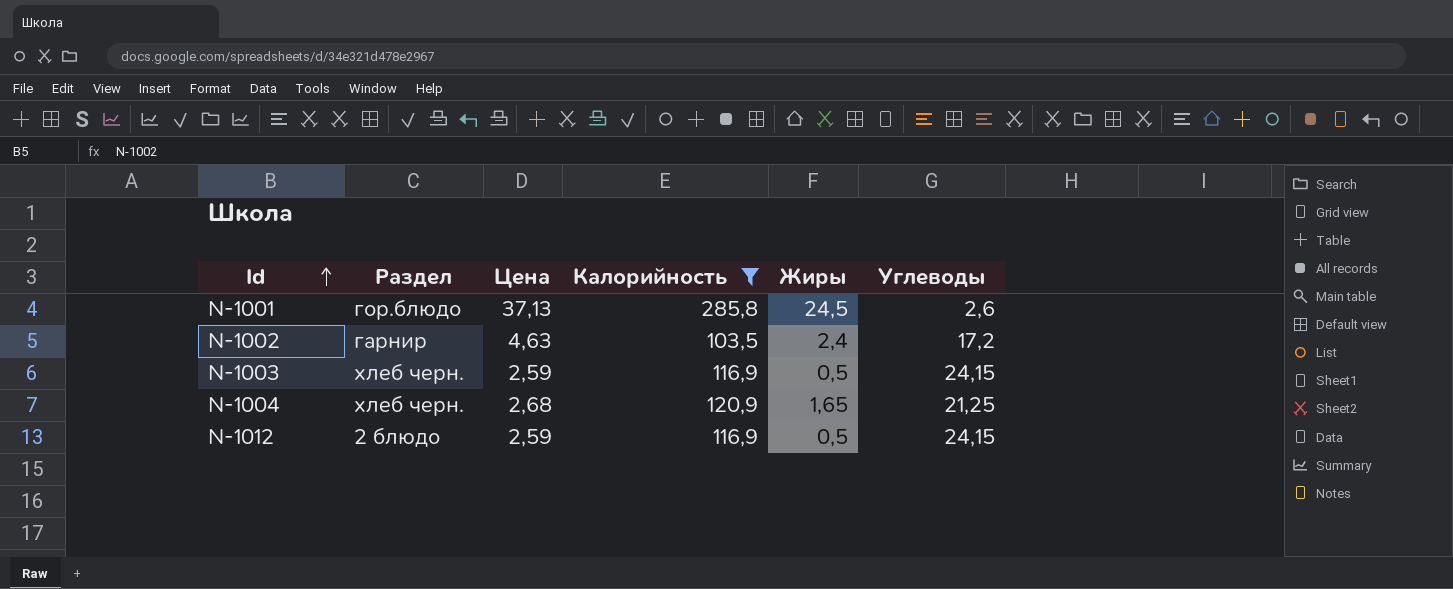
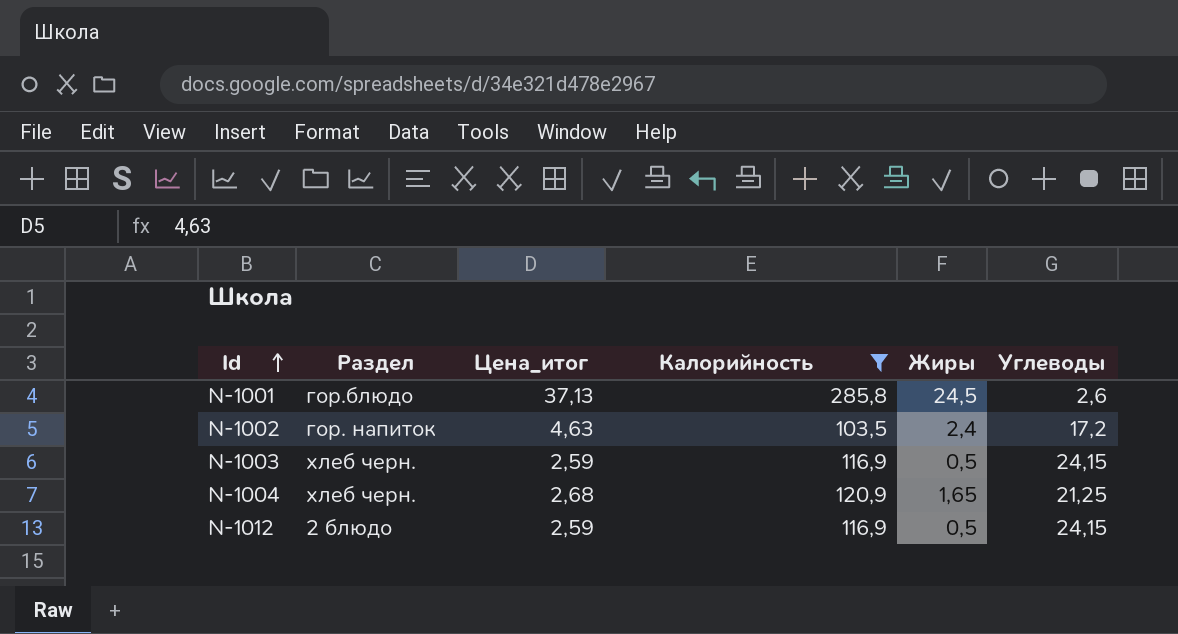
column name: Цена -> Цена_итог
N-1002 | Раздел: гарнир -> гор. напиток

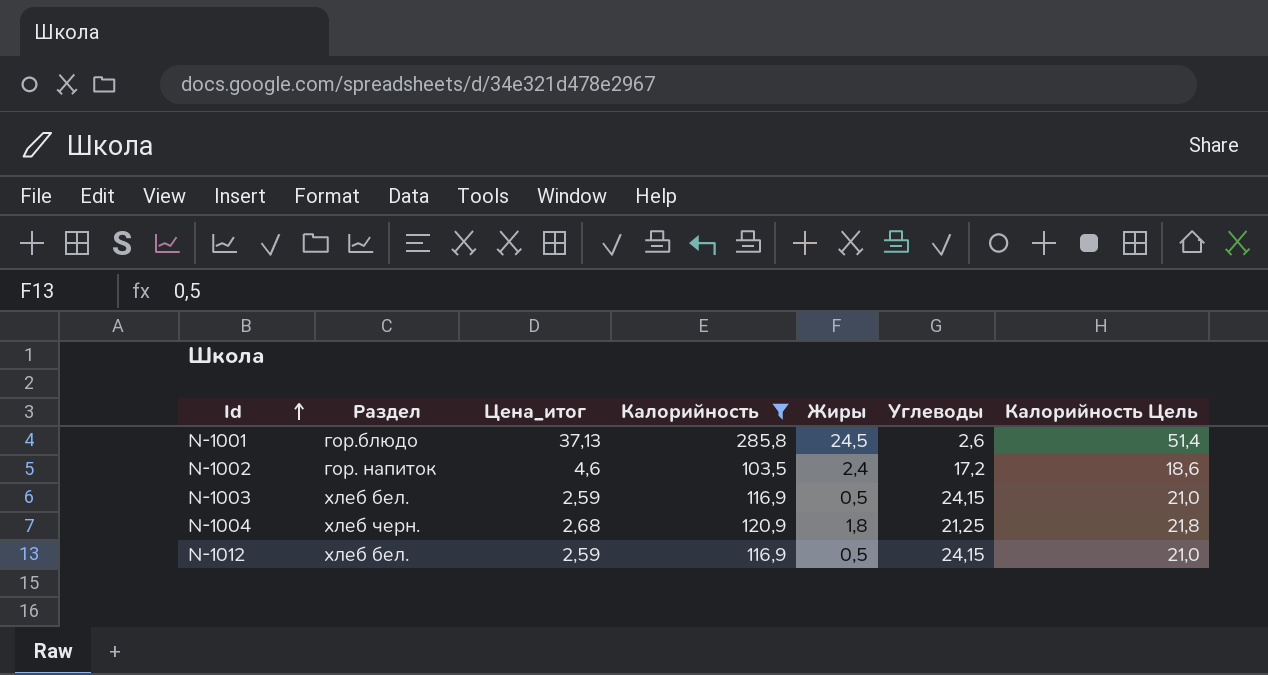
column Калорийность Цель | formula: none -> [Калорийность] * 0,18
N-1002 | Цена_итог: 4,63 -> 4,6
N-1003 | Раздел: хлеб черн. -> хлеб бел.
N-1004 | Жиры: 1,65 -> 1,8
N-1012 | Раздел: 2 блюдо -> хлеб бел.

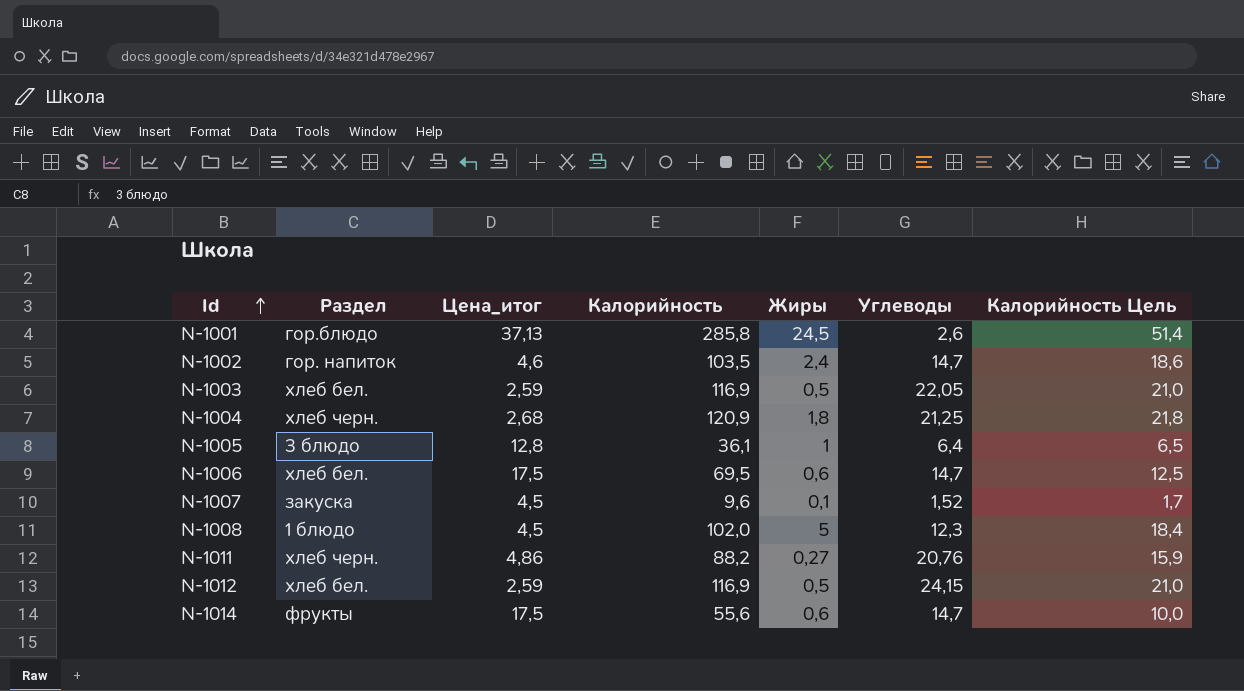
filter: Калорийность >= 103,5 -> none
N-1002 | Углеводы: 17,2 -> 14,7
N-1003 | Углеводы: 24,15 -> 22,05

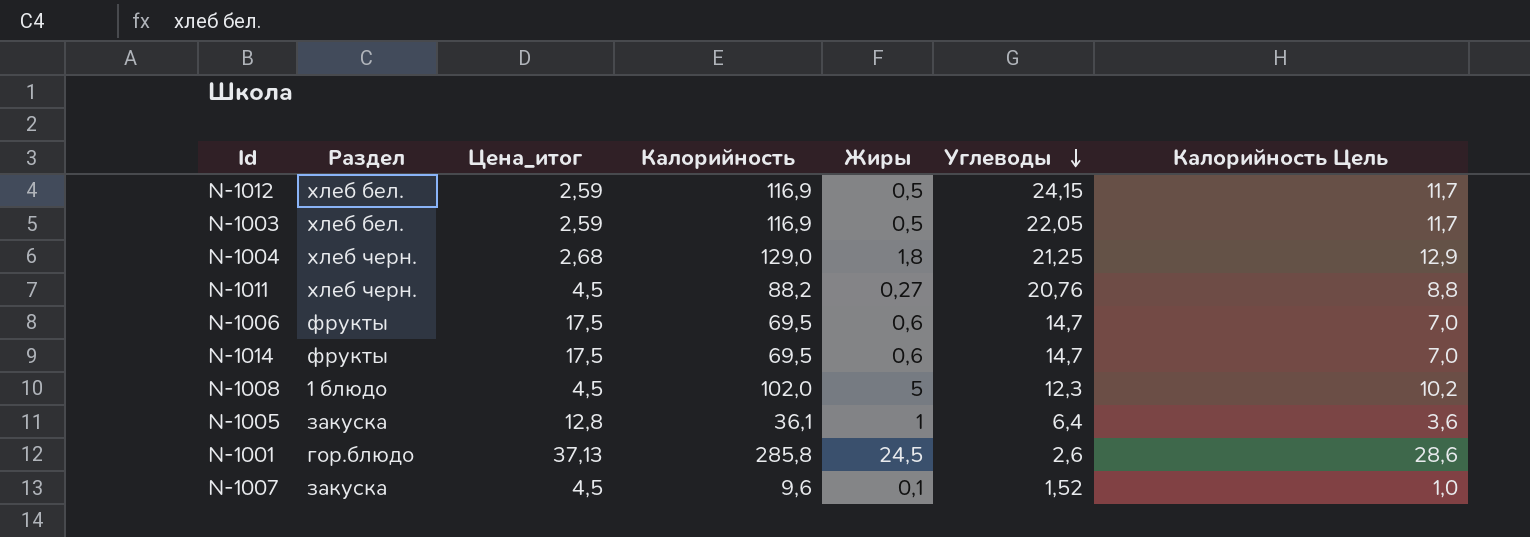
row order: Id ascending -> Углеводы descending
column Калорийность Цель | formula: [Калорийность] * 0,18 -> [Калорийность] * 0,1
row N-1002: гор. напиток | 4,6 | 103,5 | 2,4 | 14,7 | 18,6 -> none
N-1004 | Калорийность: 120,9 -> 129,0
N-1011 | Цена_итог: 4,86 -> 4,5
N-1006 | Раздел: хлеб бел. -> фрукты
N-1014 | Калорийность: 55,6 -> 69,5
N-1005 | Раздел: 3 блюдо -> закуска

